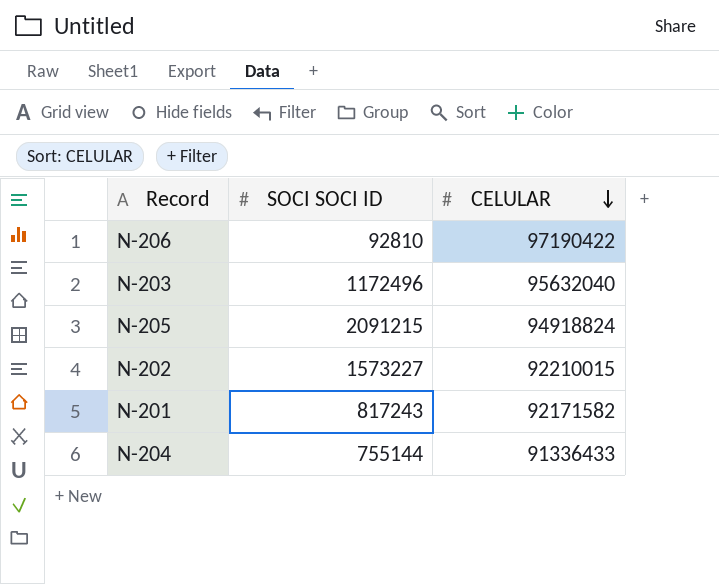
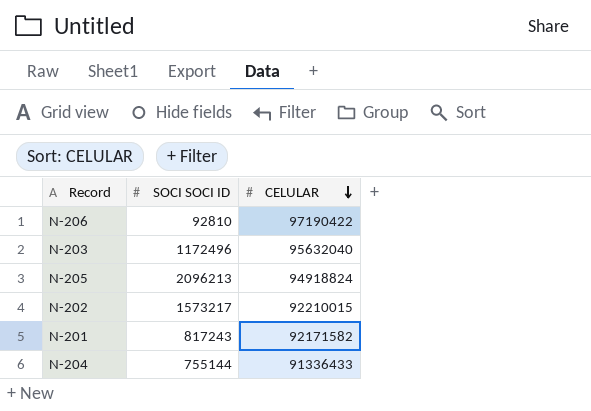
N-205 | SOCI SOCI ID: 2091215 -> 2096213
N-202 | SOCI SOCI ID: 1573227 -> 1573217

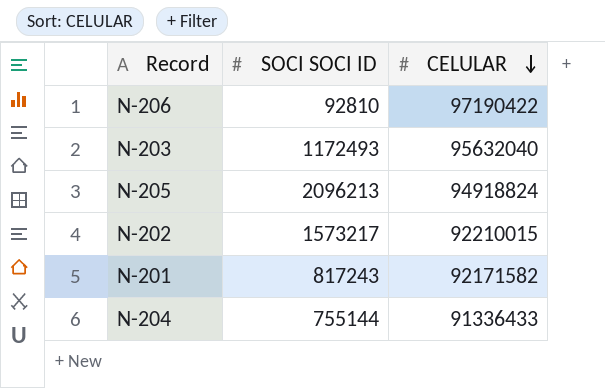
N-203 | SOCI SOCI ID: 1172496 -> 1172493

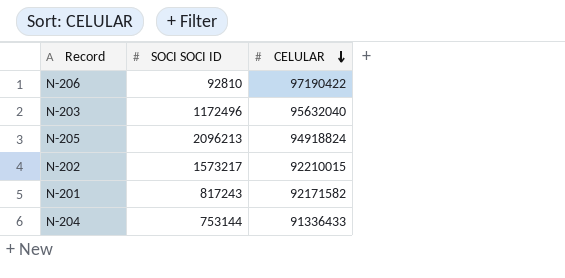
N-203 | SOCI SOCI ID: 1172493 -> 1172496
N-204 | SOCI SOCI ID: 755144 -> 753144

